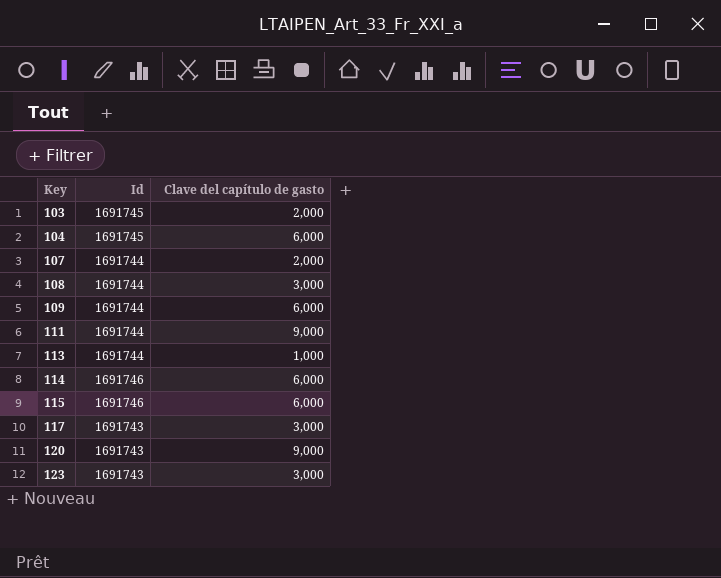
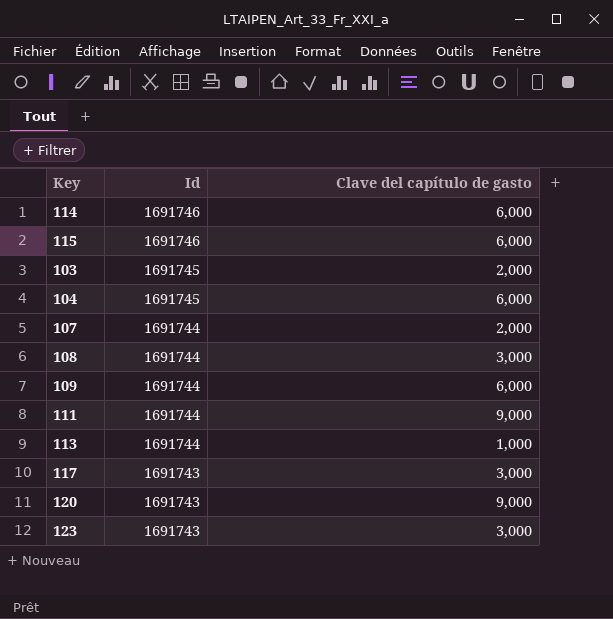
row order: Key ascending -> Id descending

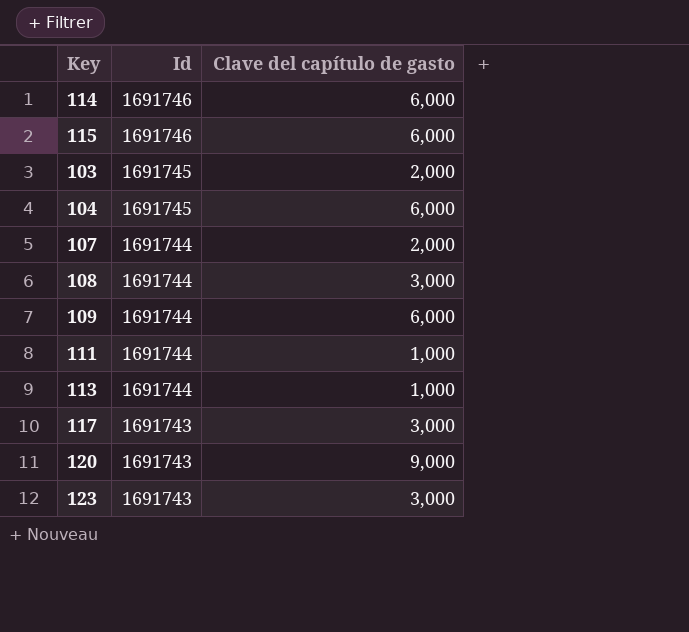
111 | Clave del capítulo de gasto: 9,000 -> 1,000

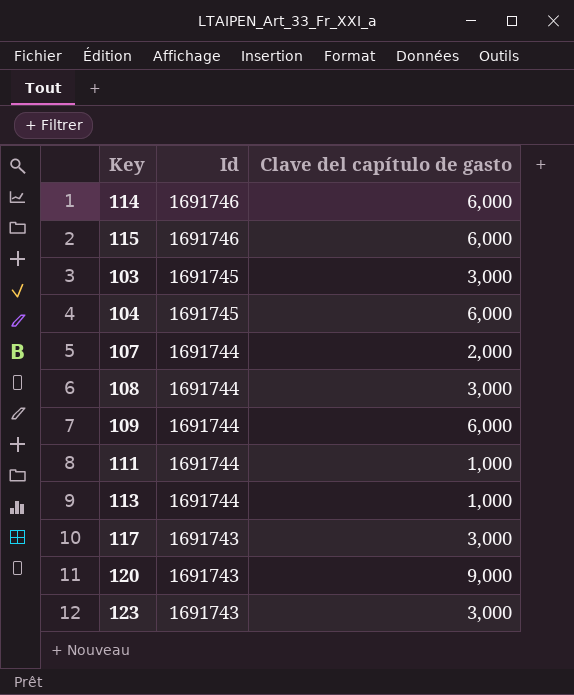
103 | Clave del capítulo de gasto: 2,000 -> 3,000

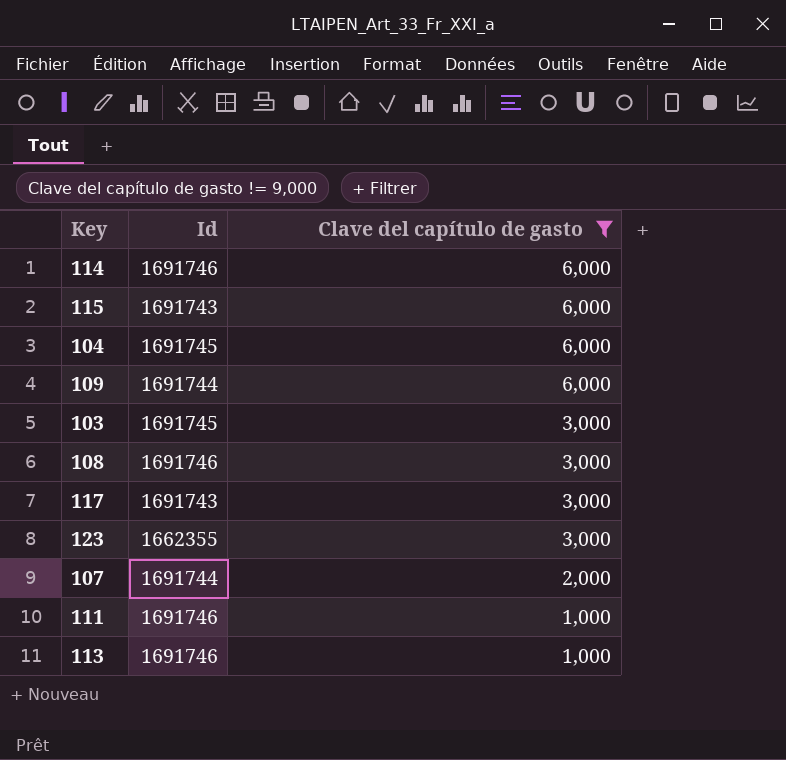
filter: none -> Clave del capítulo de gasto != 9,000
row order: Id descending -> Clave del capítulo de gasto descending
115 | Id: 1691746 -> 1691743
108 | Id: 1691744 -> 1691746
123 | Id: 1691743 -> 1662355
111 | Id: 1691744 -> 1691746
113 | Id: 1691744 -> 1691746

